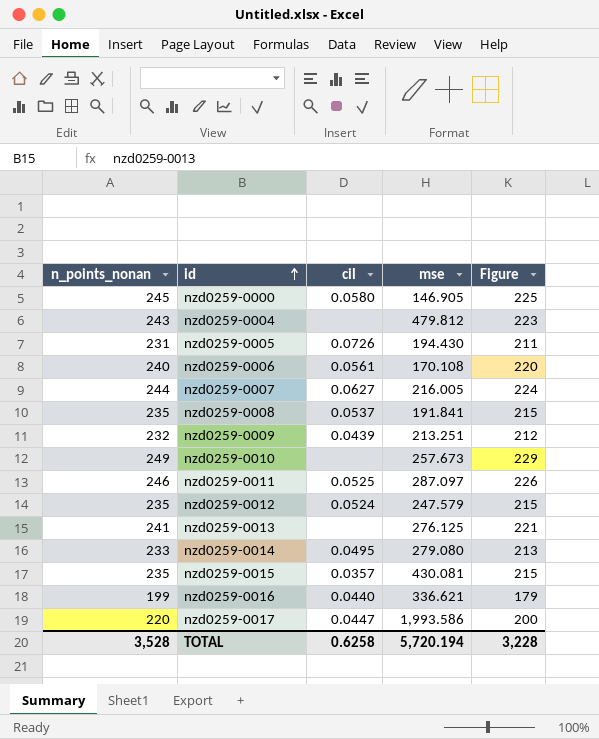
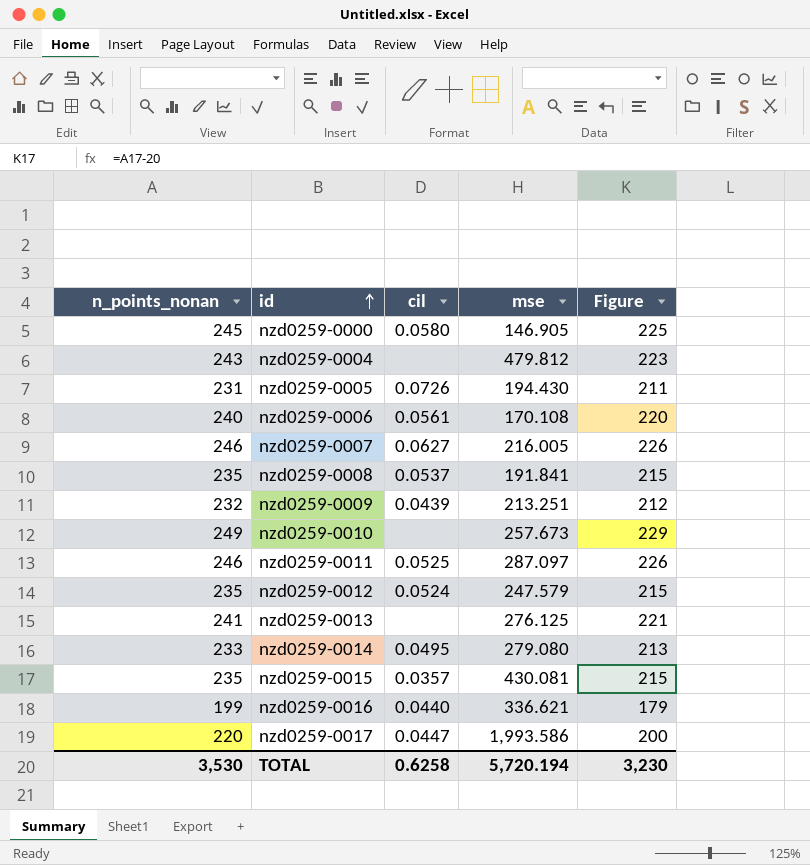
nzd0259-0007 | n_points_nonan: 244 -> 246
nzd0259-0007 | Figure: 224 -> 226
TOTAL | n_points_nonan: 3,528 -> 3,530
TOTAL | Figure: 3,228 -> 3,230

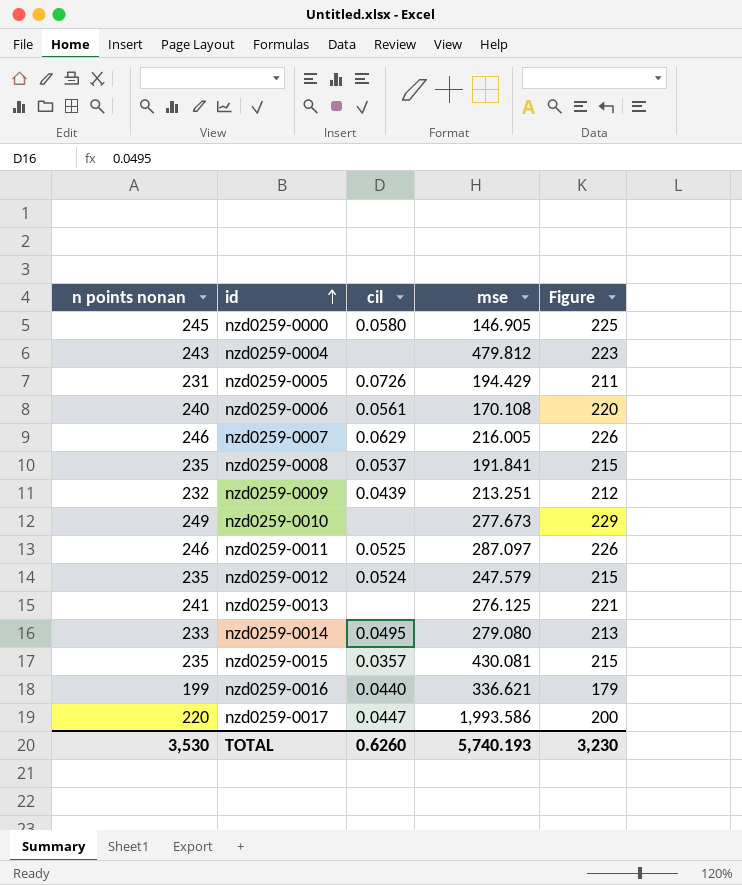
column name: n_points_nonan -> n points nonan
nzd0259-0005 | mse: 194.430 -> 194.429
nzd0259-0007 | cil: 0.0627 -> 0.0629
nzd0259-0010 | mse: 257.673 -> 277.673
TOTAL | cil: 0.6258 -> 0.6260
TOTAL | mse: 5,720.194 -> 5,740.193

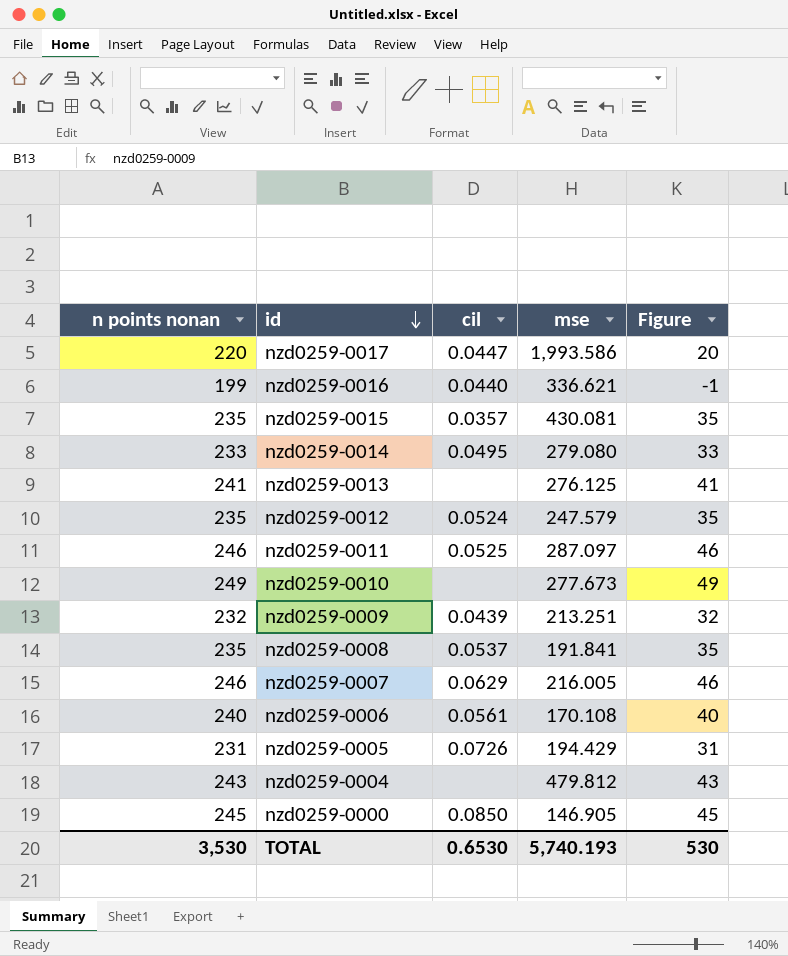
row order: id ascending -> id descending
column Figure | formula: [n points nonan] - 20 -> [n points nonan] - 200
nzd0259-0000 | cil: 0.0580 -> 0.0850
TOTAL | cil: 0.6260 -> 0.6530
TOTAL | Figure: 3,230 -> 530

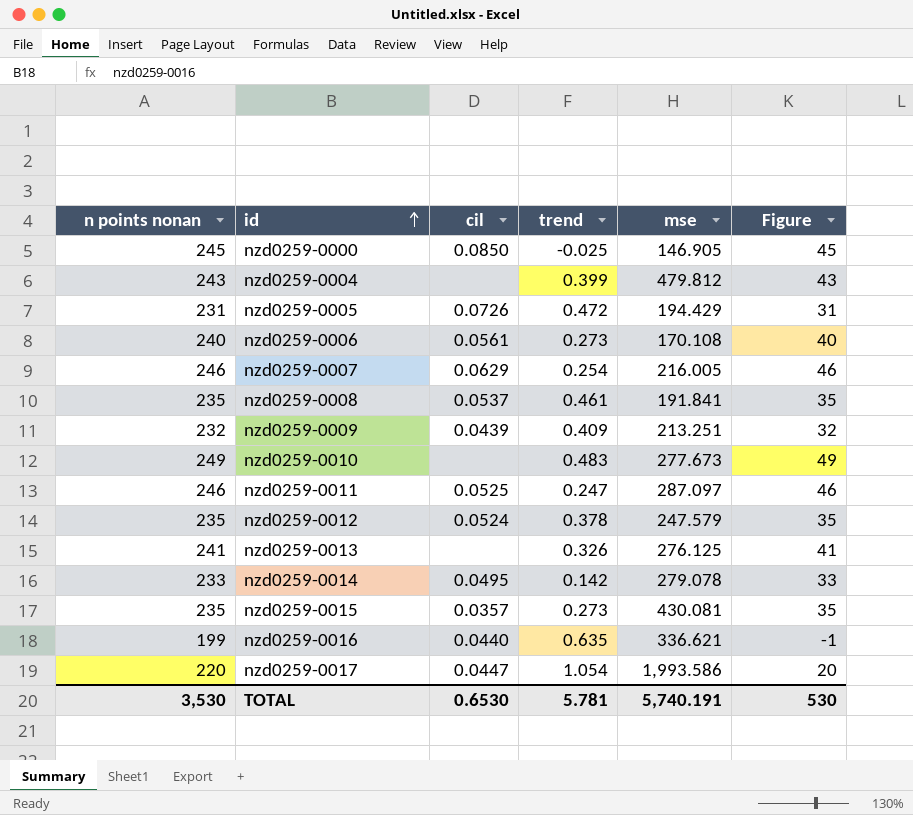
row order: id descending -> id ascending
column trend | position: none -> 4
nzd0259-0014 | mse: 279.080 -> 279.078
TOTAL | mse: 5,740.193 -> 5,740.191

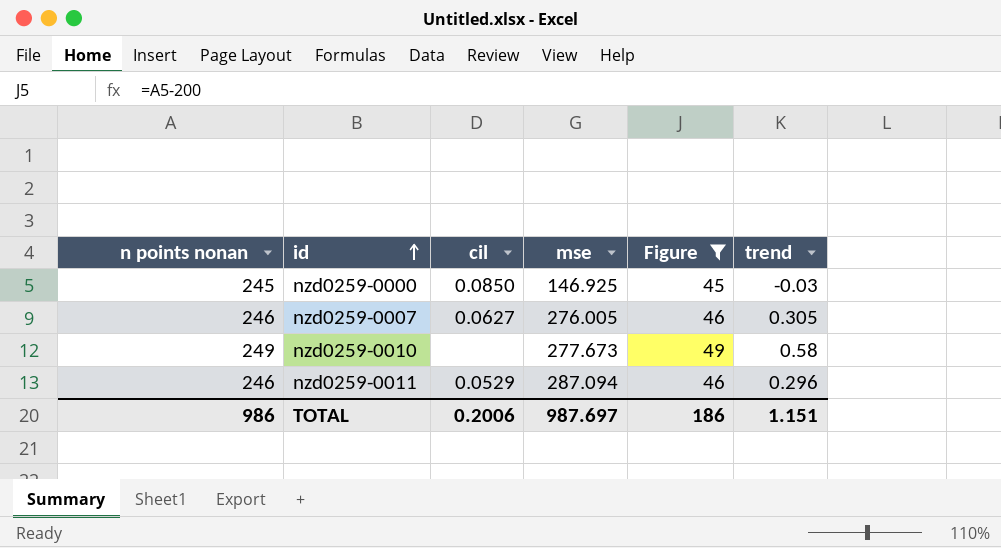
filter: none -> Figure >= 45
column trend | position: 4 -> 6
nzd0259-0000 | mse: 146.905 -> 146.925
nzd0259-0000 | trend: -0.025 -> -0.03
nzd0259-0007 | cil: 0.0629 -> 0.0627
nzd0259-0007 | mse: 216.005 -> 276.005
nzd0259-0007 | trend: 0.254 -> 0.305
nzd0259-0010 | trend: 0.483 -> 0.58
nzd0259-0011 | cil: 0.0525 -> 0.0529
nzd0259-0011 | mse: 287.097 -> 287.094
nzd0259-0011 | trend: 0.247 -> 0.296
TOTAL | n points nonan: 3,530 -> 986
TOTAL | cil: 0.6530 -> 0.2006
TOTAL | mse: 5,740.191 -> 987.697
TOTAL | Figure: 530 -> 186
TOTAL | trend: 5.781 -> 1.151

